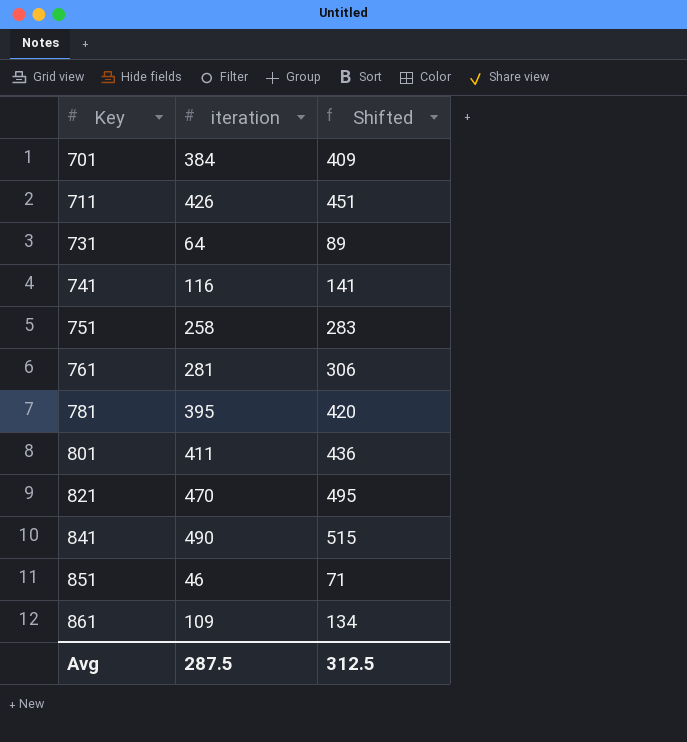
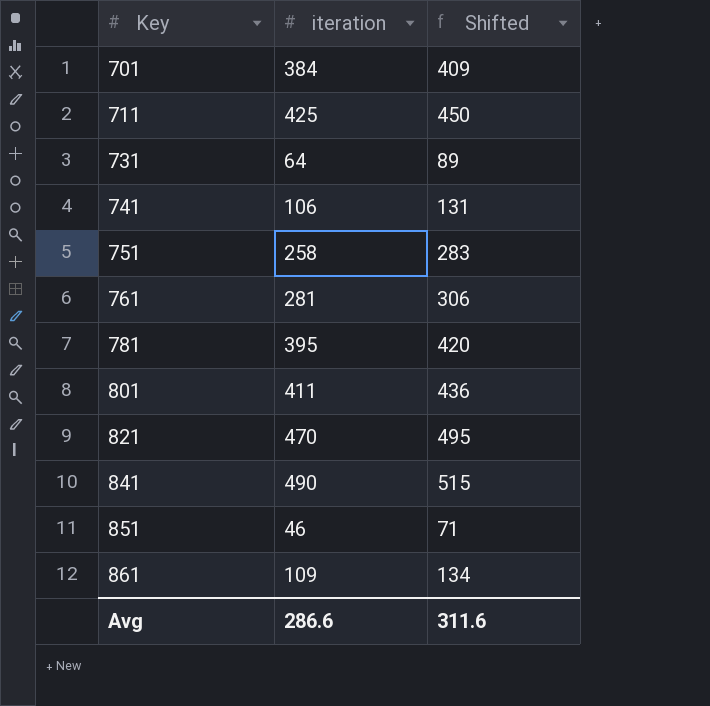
711 | iteration: 426 -> 425
711 | Shifted: 451 -> 450
741 | iteration: 116 -> 106
741 | Shifted: 141 -> 131
Avg | iteration: 287.5 -> 286.6
Avg | Shifted: 312.5 -> 311.6

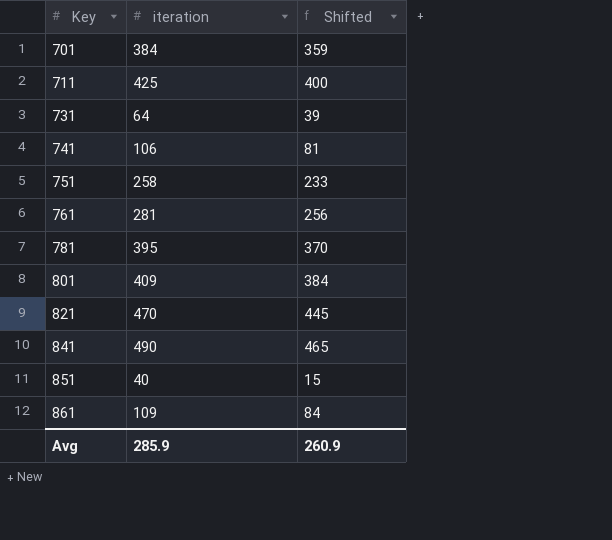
column Shifted | formula: [iteration] + 25 -> [iteration] - 25
801 | iteration: 411 -> 409
851 | iteration: 46 -> 40
Avg | iteration: 286.6 -> 285.9
Avg | Shifted: 311.6 -> 260.9

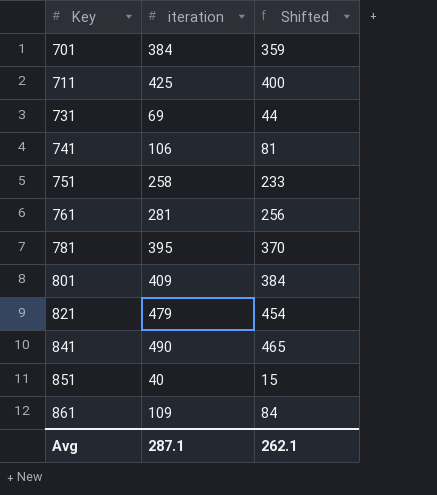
731 | iteration: 64 -> 69
731 | Shifted: 39 -> 44
821 | iteration: 470 -> 479
821 | Shifted: 445 -> 454
Avg | iteration: 285.9 -> 287.1
Avg | Shifted: 260.9 -> 262.1

